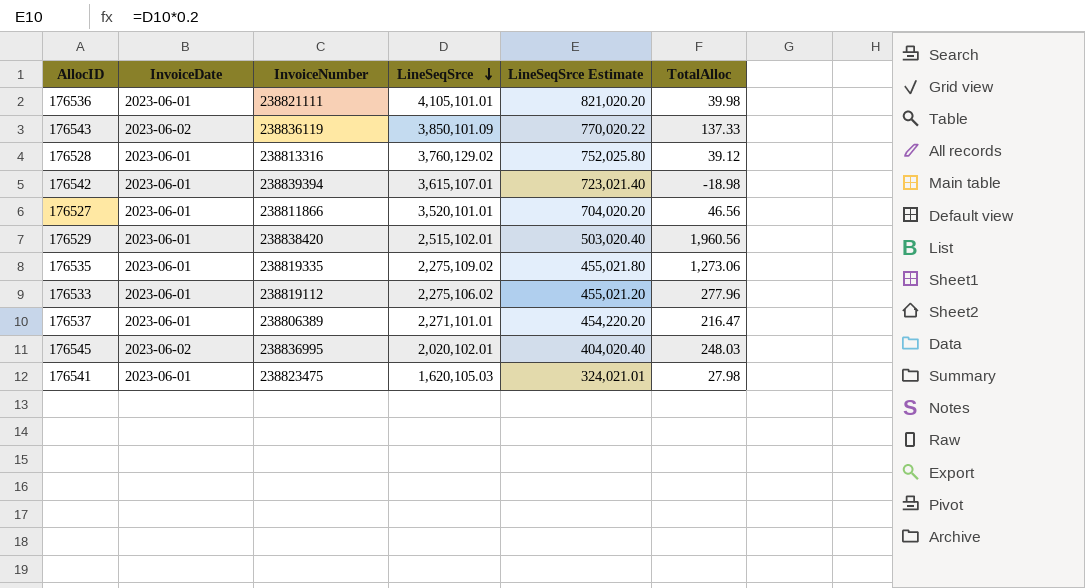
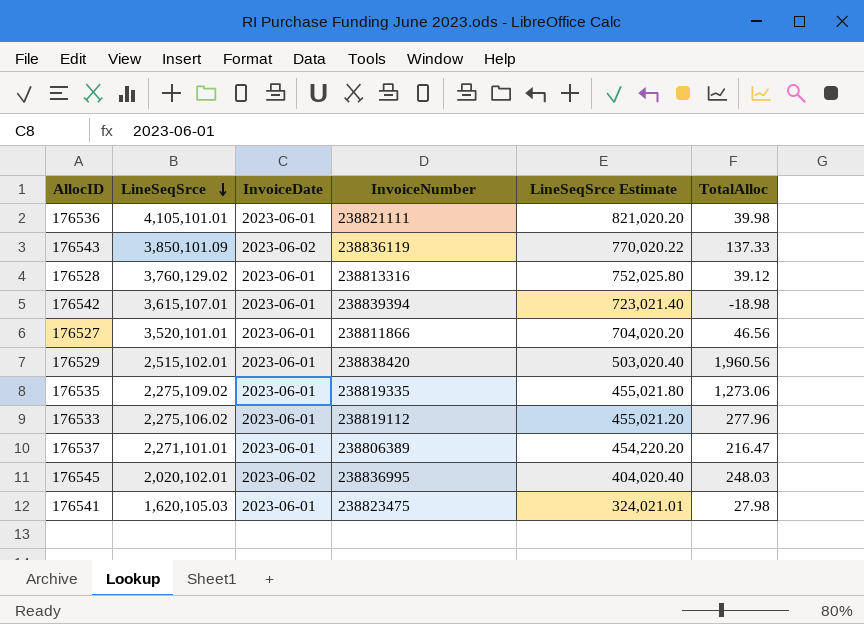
column LineSeqSrce | position: 4 -> 2

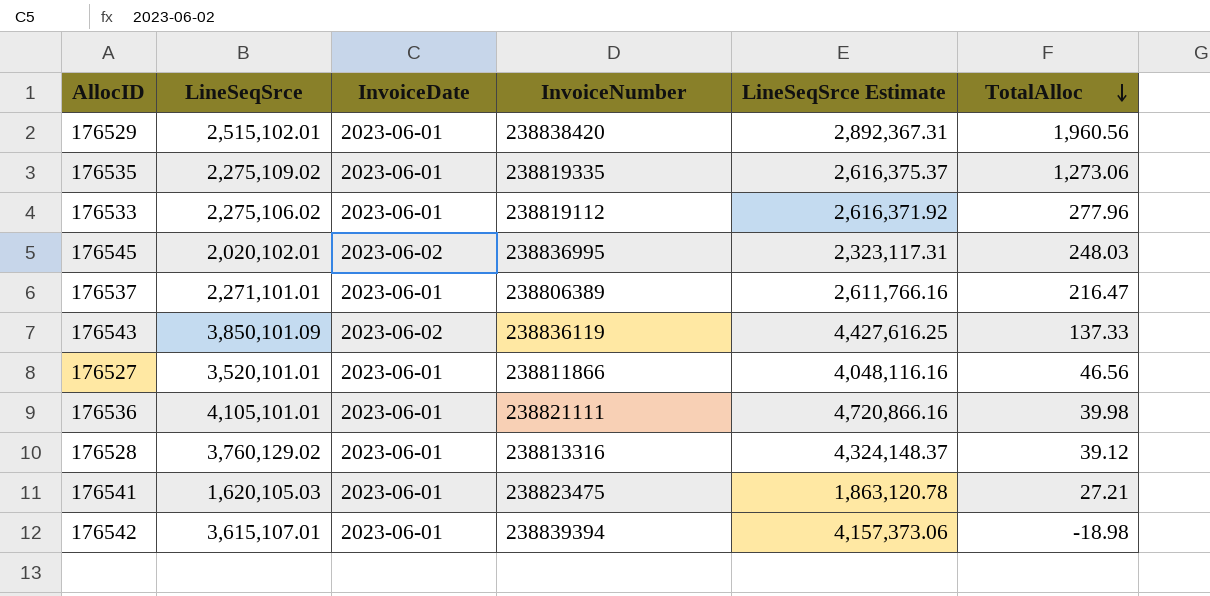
row order: LineSeqSrce descending -> TotalAlloc descending
column LineSeqSrce Estimate | formula: [LineSeqSrce] * 0.2 -> [LineSeqSrce] * 1.15
176541 | TotalAlloc: 27.98 -> 27.21

